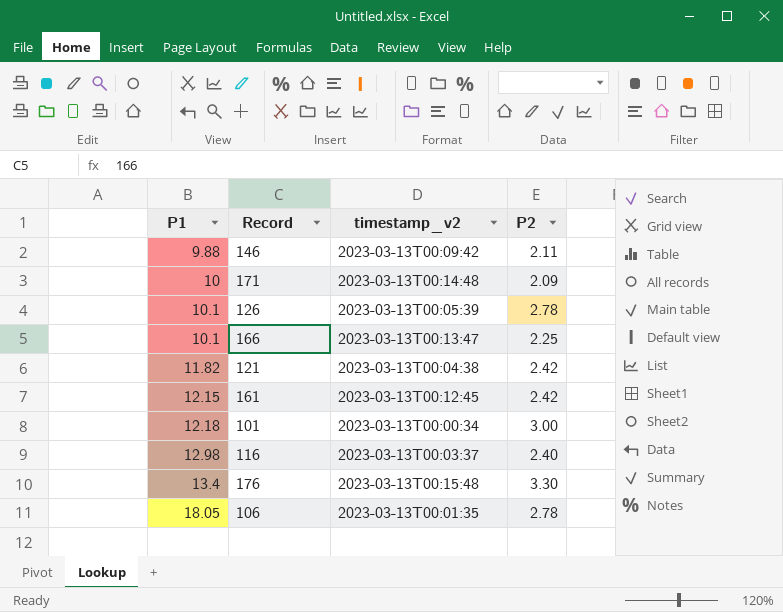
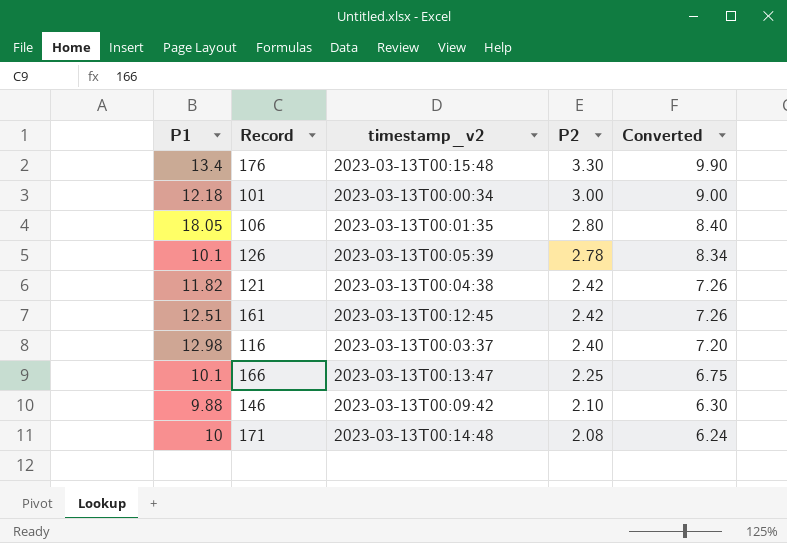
row order: P1 ascending -> P2 descending
column Converted | formula: none -> [P2] * 3
106 | P2: 2.78 -> 2.80
161 | P1: 12.15 -> 12.51
146 | P2: 2.11 -> 2.10
171 | P2: 2.09 -> 2.08

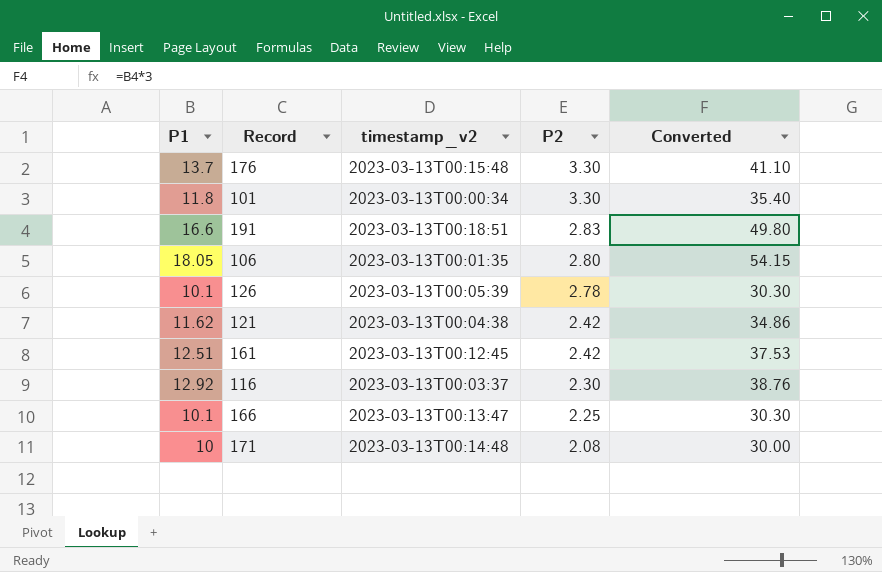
column Converted | formula: [P2] * 3 -> [P1] * 3
row 146: 9.88 | 2023-03-13T00:09:42 | 2.10 | 6.30 -> none
176 | P1: 13.4 -> 13.7
101 | P1: 12.18 -> 11.8
101 | P2: 3.00 -> 3.30
row 191: none -> 16.6 | 2023-03-13T00:18:51 | 2.83 | 49.80
121 | P1: 11.82 -> 11.62
116 | P1: 12.98 -> 12.92
116 | P2: 2.40 -> 2.30

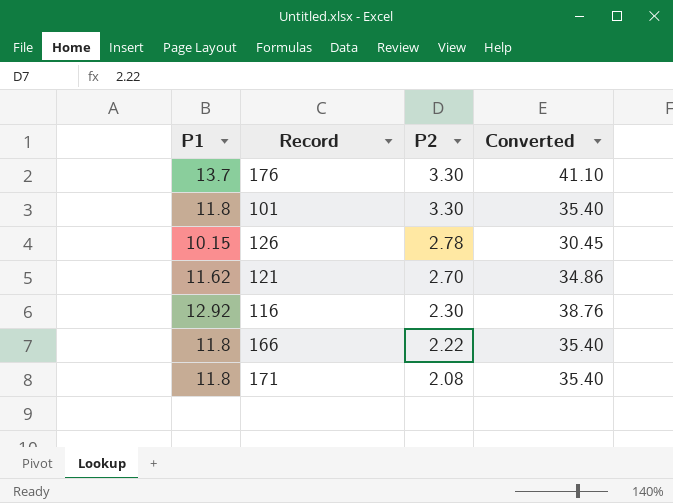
column timestamp_v2 | position: 3 -> none
row 191: 16.6 | 2023-03-13T00:18:51 | 2.83 | 49.80 -> none
row 106: 18.05 | 2023-03-13T00:01:35 | 2.80 | 54.15 -> none
row 161: 12.51 | 2023-03-13T00:12:45 | 2.42 | 37.53 -> none
126 | P1: 10.1 -> 10.15
126 | Converted: 30.30 -> 30.45
121 | P2: 2.42 -> 2.70
166 | P1: 10.1 -> 11.8
166 | P2: 2.25 -> 2.22
166 | Converted: 30.30 -> 35.40
171 | P1: 10 -> 11.8
171 | Converted: 30.00 -> 35.40

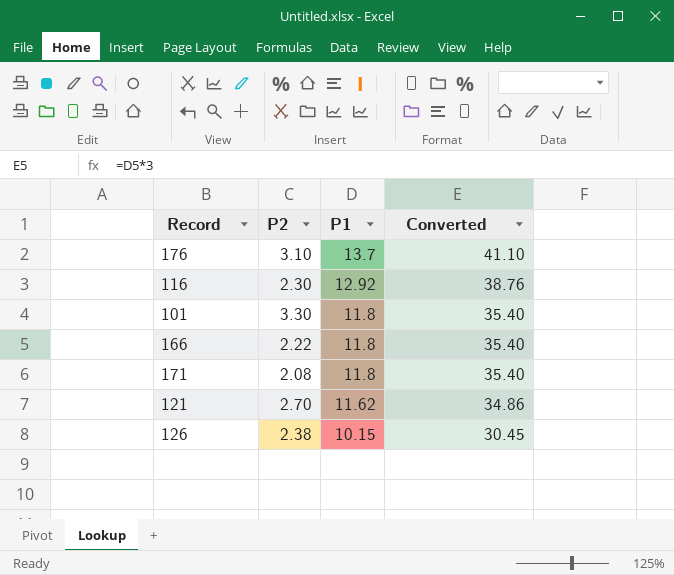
row order: P2 descending -> P1 descending
column P1 | position: 1 -> 3
176 | P2: 3.30 -> 3.10
126 | P2: 2.78 -> 2.38

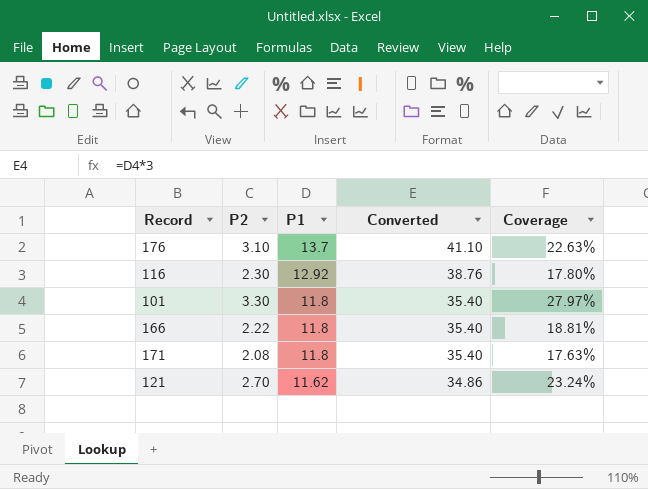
column Coverage | formula: none -> [P2] / [P1]
row 126: 2.38 | 10.15 | 30.45 -> none

